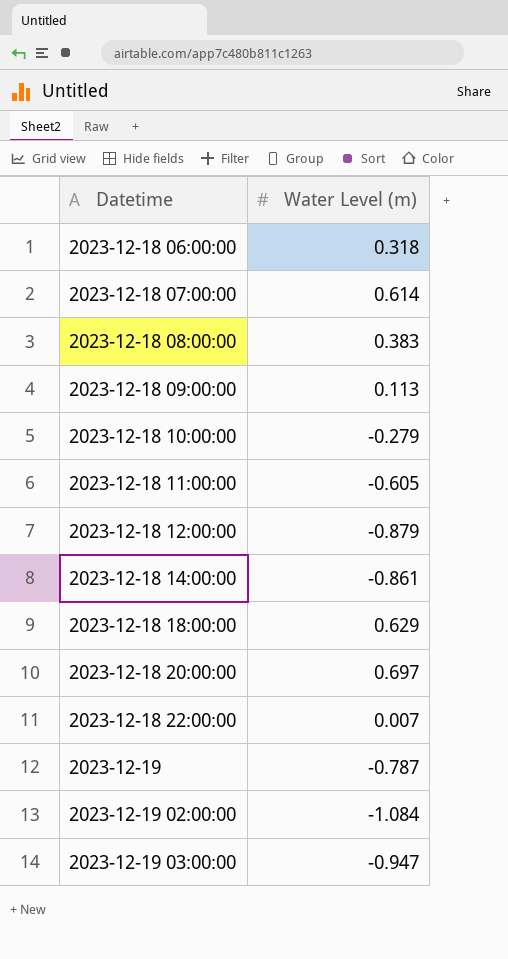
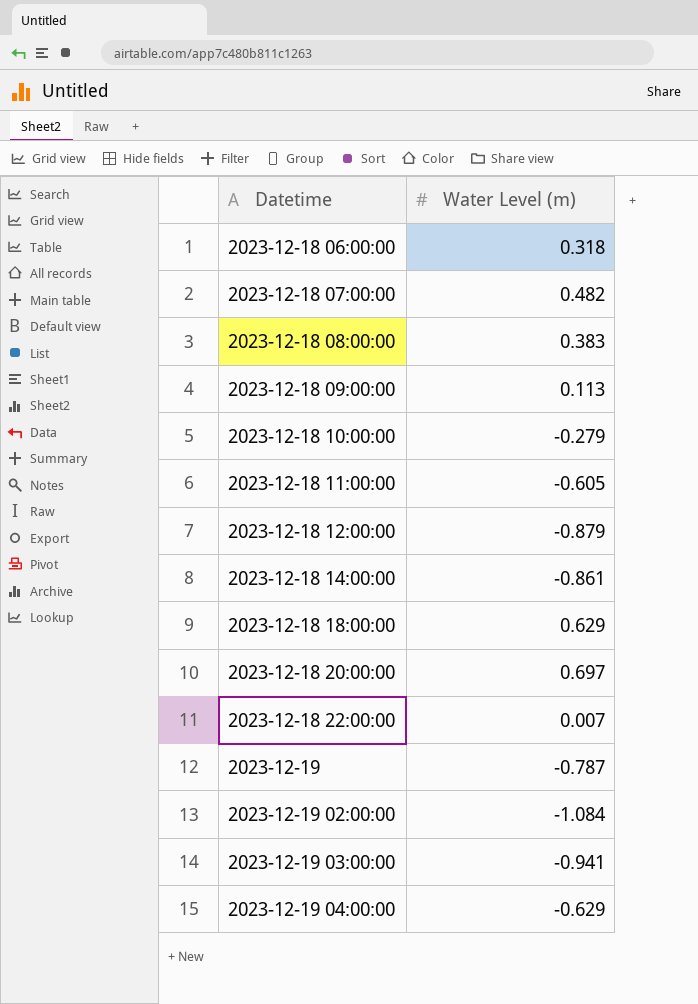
2023-12-18 07:00:00 | Water Level (m): 0.614 -> 0.482
2023-12-19 03:00:00 | Water Level (m): -0.947 -> -0.941
row 2023-12-19 04:00:00: none -> -0.629

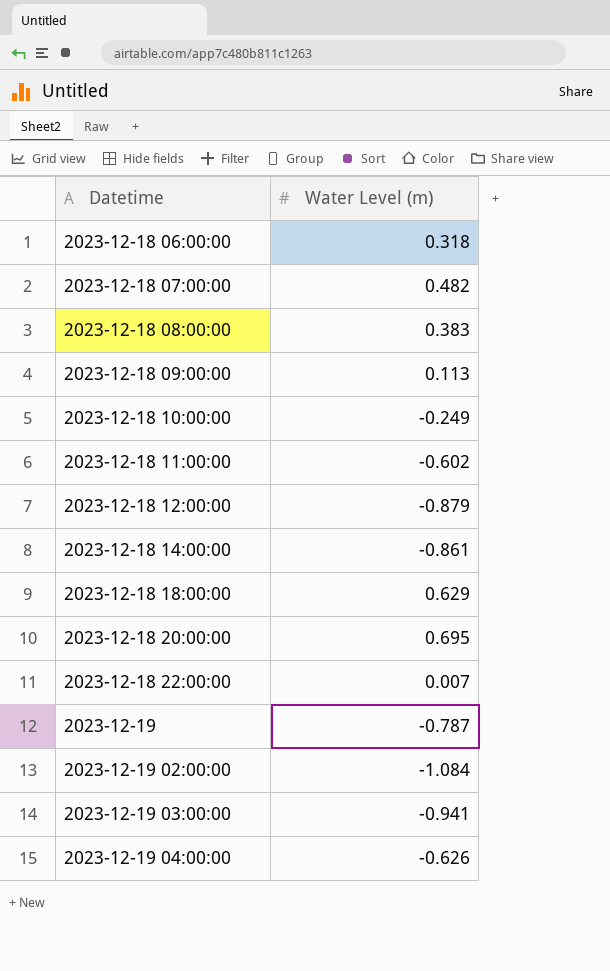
2023-12-18 10:00:00 | Water Level (m): -0.279 -> -0.249
2023-12-18 11:00:00 | Water Level (m): -0.605 -> -0.602
2023-12-18 20:00:00 | Water Level (m): 0.697 -> 0.695
2023-12-19 04:00:00 | Water Level (m): -0.629 -> -0.626

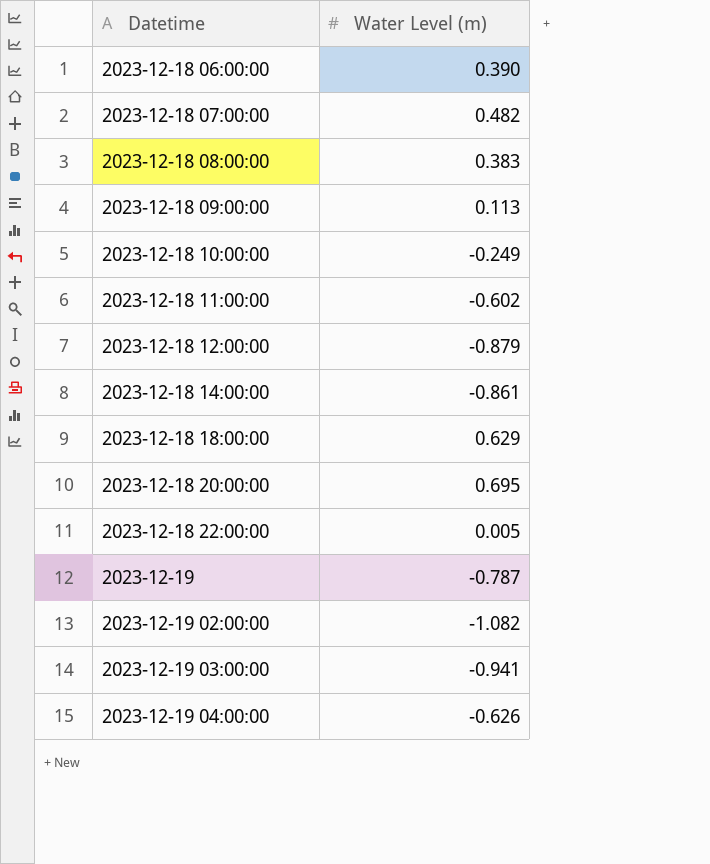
2023-12-18 06:00:00 | Water Level (m): 0.318 -> 0.390
2023-12-18 22:00:00 | Water Level (m): 0.007 -> 0.005
2023-12-19 02:00:00 | Water Level (m): -1.084 -> -1.082

